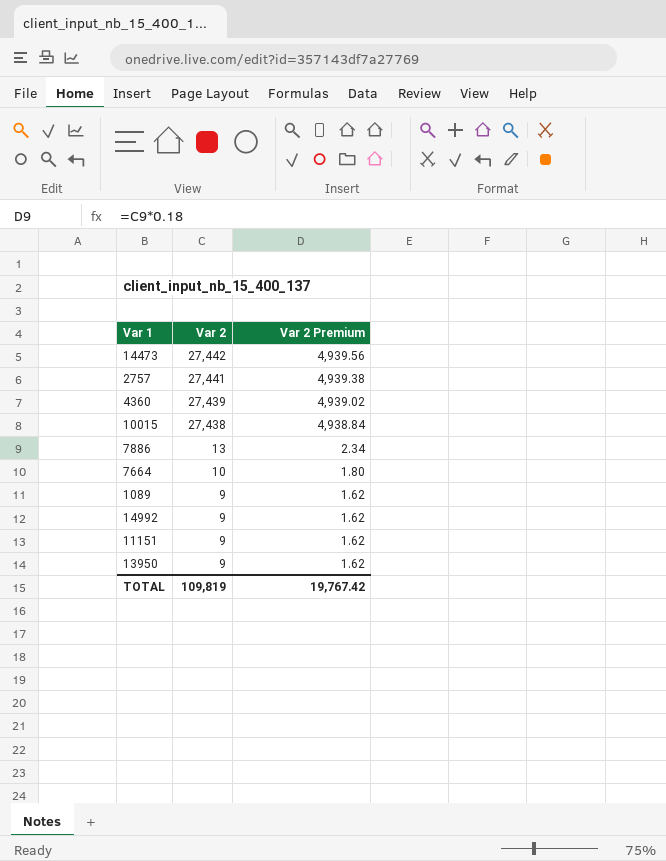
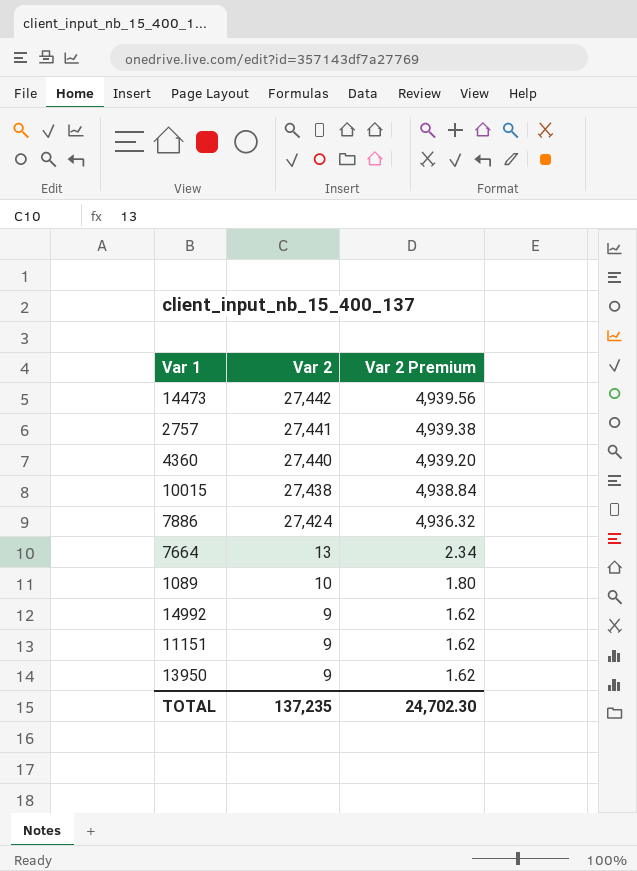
4360 | Var 2: 27,439 -> 27,440
4360 | Var 2 Premium: 4,939.02 -> 4,939.20
7886 | Var 2: 13 -> 27,424
7886 | Var 2 Premium: 2.34 -> 4,936.32
7664 | Var 2: 10 -> 13
7664 | Var 2 Premium: 1.80 -> 2.34
1089 | Var 2: 9 -> 10
1089 | Var 2 Premium: 1.62 -> 1.80
TOTAL | Var 2: 109,819 -> 137,235
TOTAL | Var 2 Premium: 19,767.42 -> 24,702.30

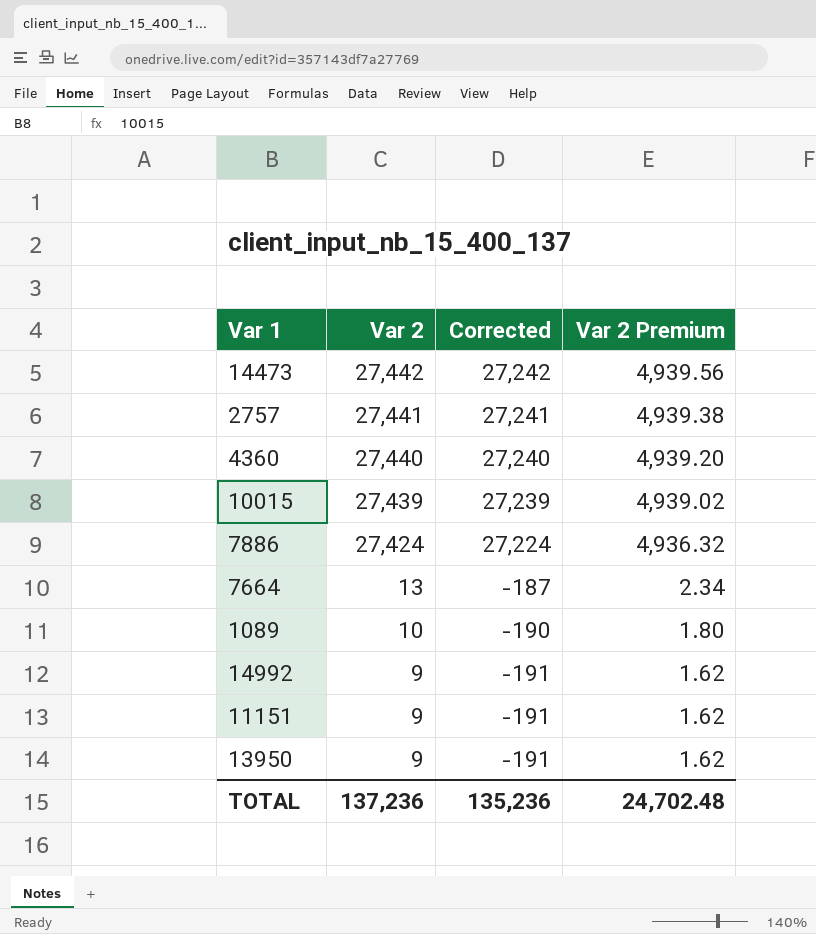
column Corrected | formula: none -> [Var 2] - 200
10015 | Var 2: 27,438 -> 27,439
10015 | Var 2 Premium: 4,938.84 -> 4,939.02
TOTAL | Var 2: 137,235 -> 137,236
TOTAL | Var 2 Premium: 24,702.30 -> 24,702.48

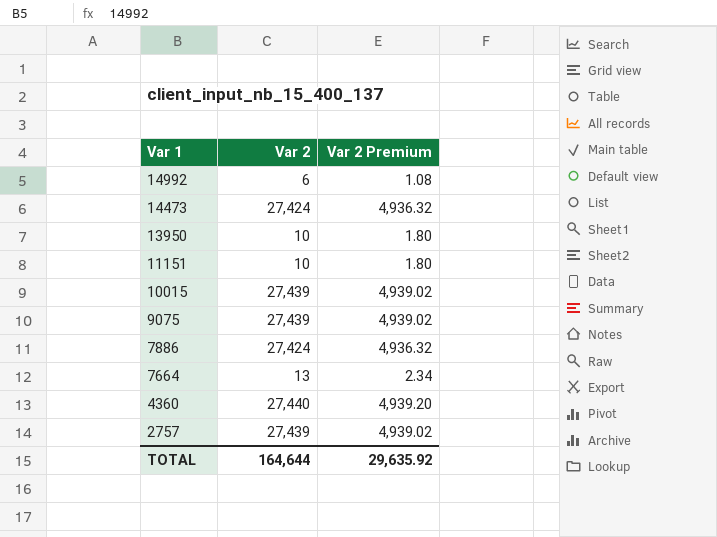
row order: Var 2 descending -> Var 1 descending
column Corrected | formula: [Var 2] - 200 -> none
row 1089: 10 | -190 | 1.80 -> none
14992 | Var 2: 9 -> 6
14992 | Var 2 Premium: 1.62 -> 1.08
14473 | Var 2: 27,442 -> 27,424
14473 | Var 2 Premium: 4,939.56 -> 4,936.32
13950 | Var 2: 9 -> 10
13950 | Var 2 Premium: 1.62 -> 1.80
11151 | Var 2: 9 -> 10
11151 | Var 2 Premium: 1.62 -> 1.80
row 9075: none -> 27,439 | 4,939.02
2757 | Var 2: 27,441 -> 27,439
2757 | Var 2 Premium: 4,939.38 -> 4,939.02
TOTAL | Var 2: 137,236 -> 164,644
TOTAL | Var 2 Premium: 24,702.48 -> 29,635.92

